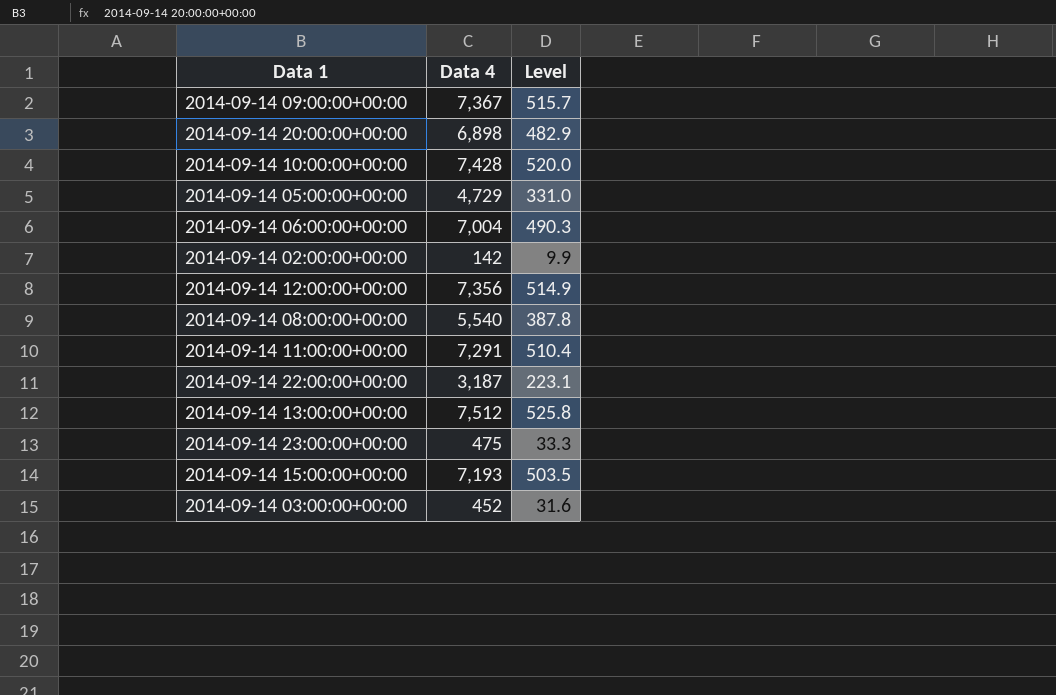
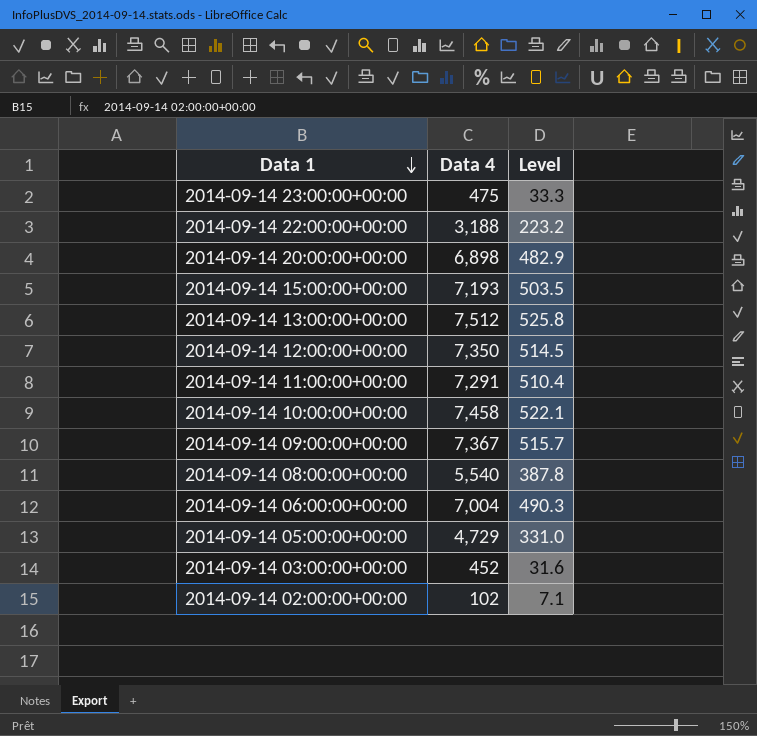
row order: none -> Data 1 descending
2014-09-14 22:00:00+00:00 | Data 4: 3,187 -> 3,188
2014-09-14 22:00:00+00:00 | Level: 223.1 -> 223.2
2014-09-14 12:00:00+00:00 | Data 4: 7,356 -> 7,350
2014-09-14 12:00:00+00:00 | Level: 514.9 -> 514.5
2014-09-14 10:00:00+00:00 | Data 4: 7,428 -> 7,458
2014-09-14 10:00:00+00:00 | Level: 520.0 -> 522.1
2014-09-14 02:00:00+00:00 | Data 4: 142 -> 102
2014-09-14 02:00:00+00:00 | Level: 9.9 -> 7.1

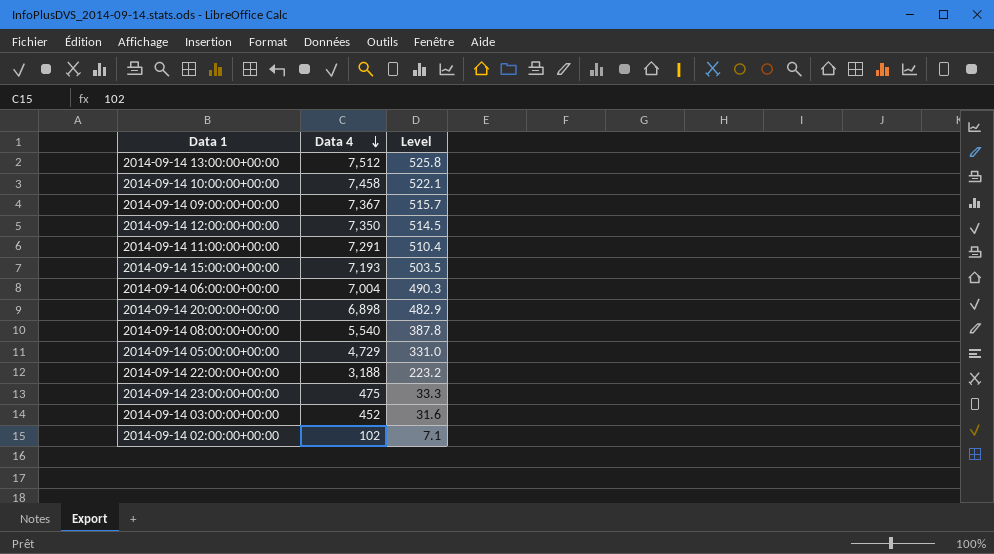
row order: Data 1 descending -> Data 4 descending

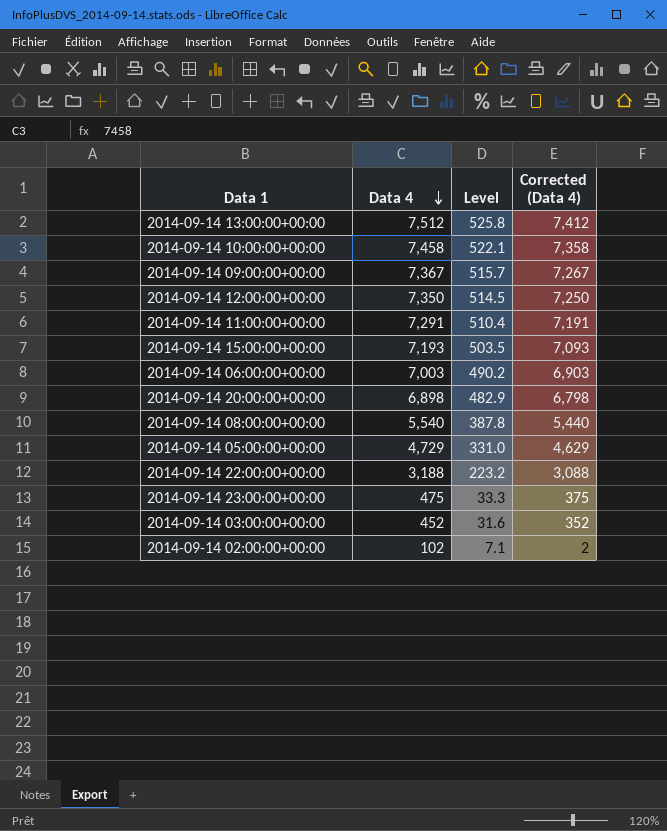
column Corrected (Data 4) | formula: none -> [Data 4] - 100
2014-09-14 06:00:00+00:00 | Data 4: 7,004 -> 7,003
2014-09-14 06:00:00+00:00 | Level: 490.3 -> 490.2

